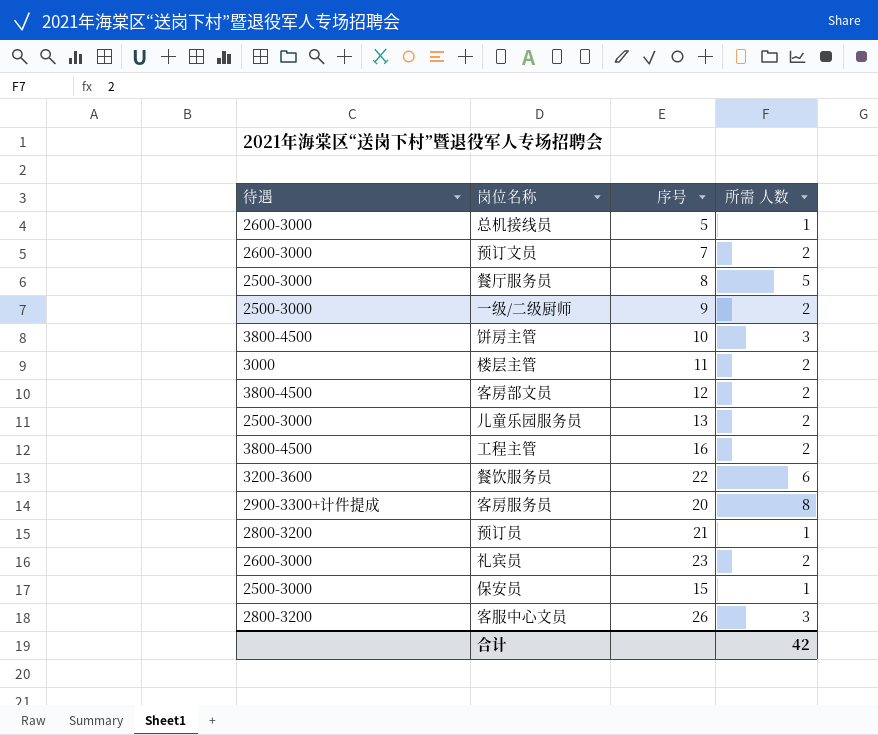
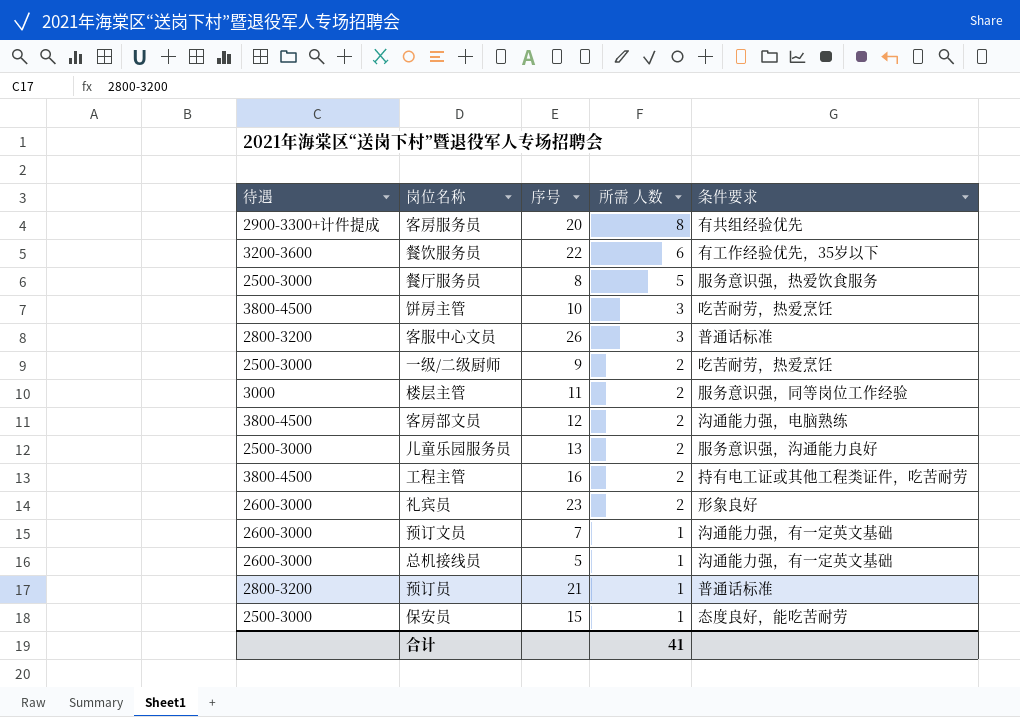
row order: none -> 所需 人数 descending
column 条件要求 | position: none -> 5
预订文员 | 所需 人数: 2 -> 1
合计 | 所需 人数: 42 -> 41

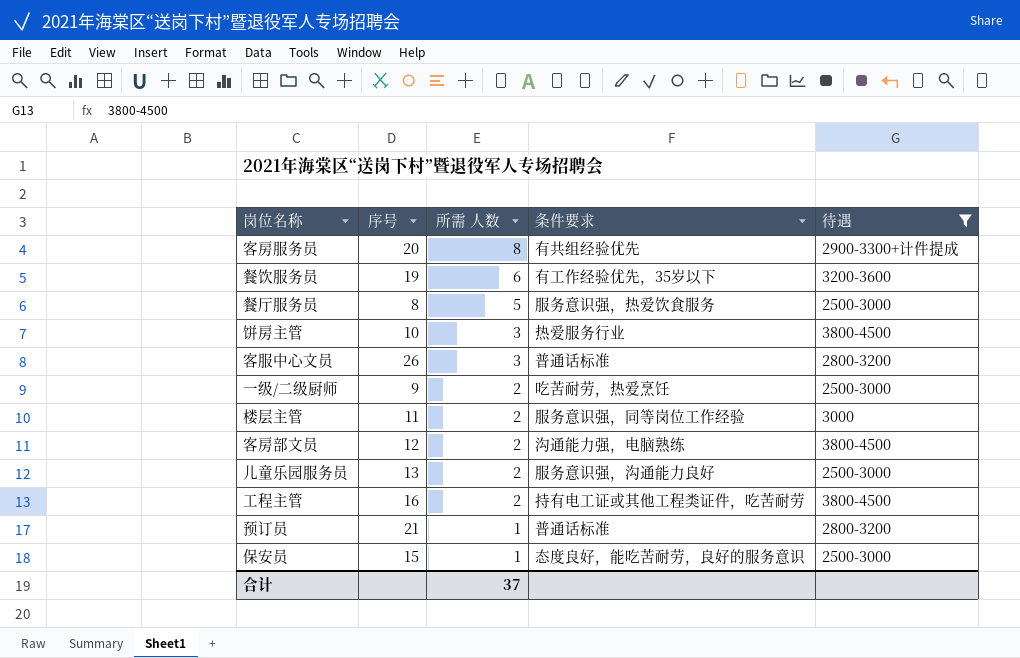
filter: none -> 待遇 != 2600-3000
column 待遇 | position: 1 -> 5
餐饮服务员 | 序号: 22 -> 19
饼房主管 | 条件要求: 吃苦耐劳，热爱烹饪 -> 热爱服务行业
保安员 | 条件要求: 态度良好，能吃苦耐劳 -> 态度良好，能吃苦耐劳，良好的服务意识
合计 | 所需 人数: 41 -> 37

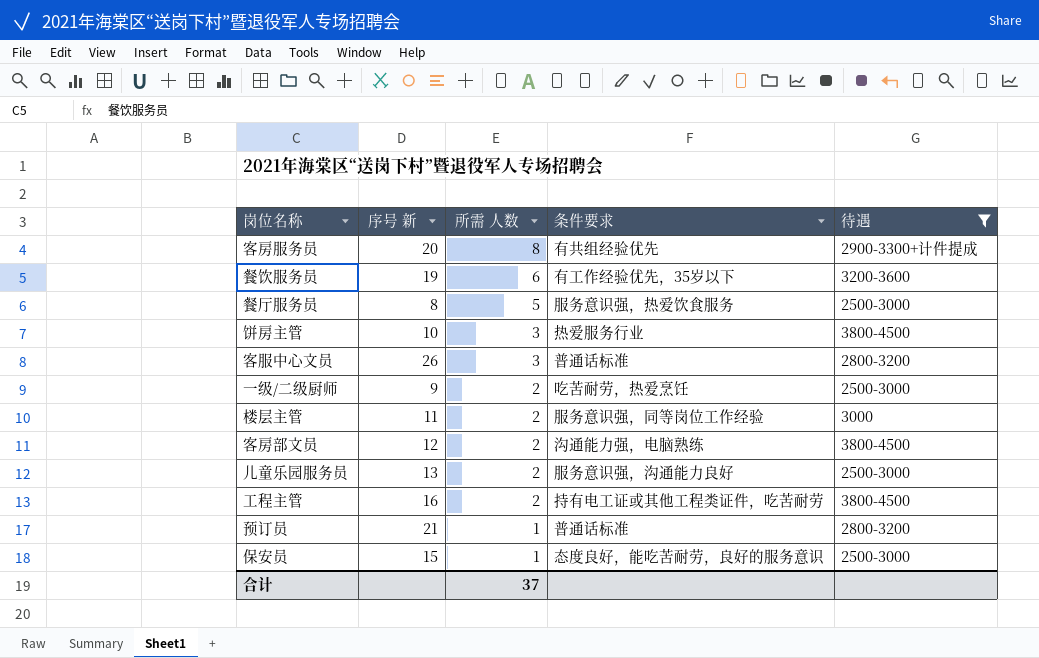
column name: 序号 -> 序号 新

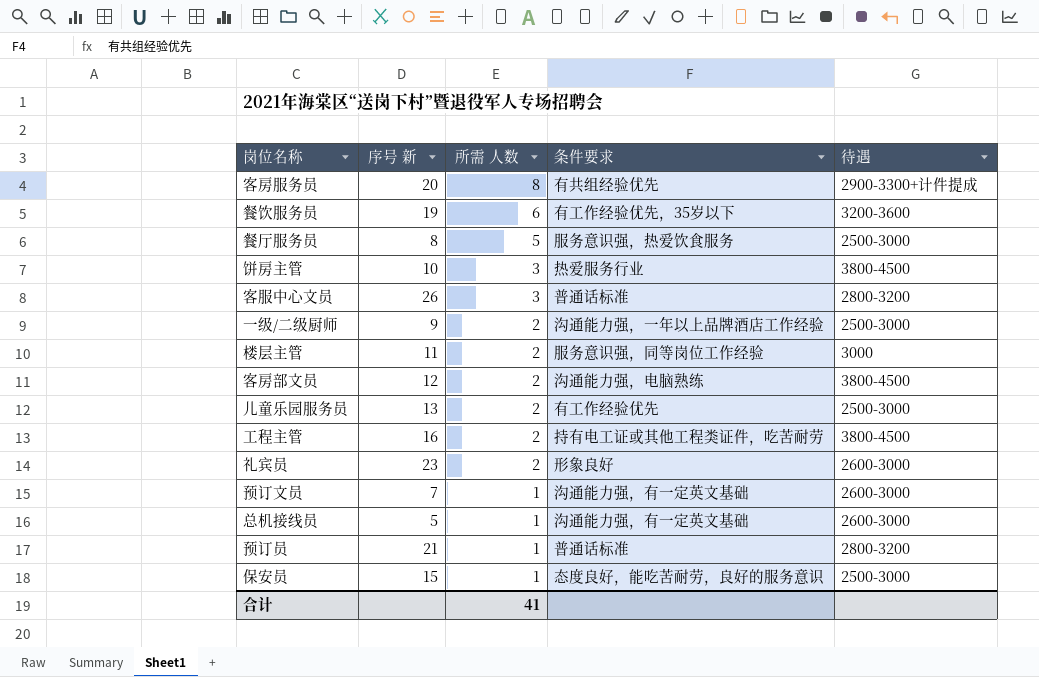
filter: 待遇 != 2600-3000 -> none
一级/二级厨师 | 条件要求: 吃苦耐劳，热爱烹饪 -> 沟通能力强，一年以上品牌酒店工作经验
儿童乐园服务员 | 条件要求: 服务意识强，沟通能力良好 -> 有工作经验优先
合计 | 所需 人数: 37 -> 41

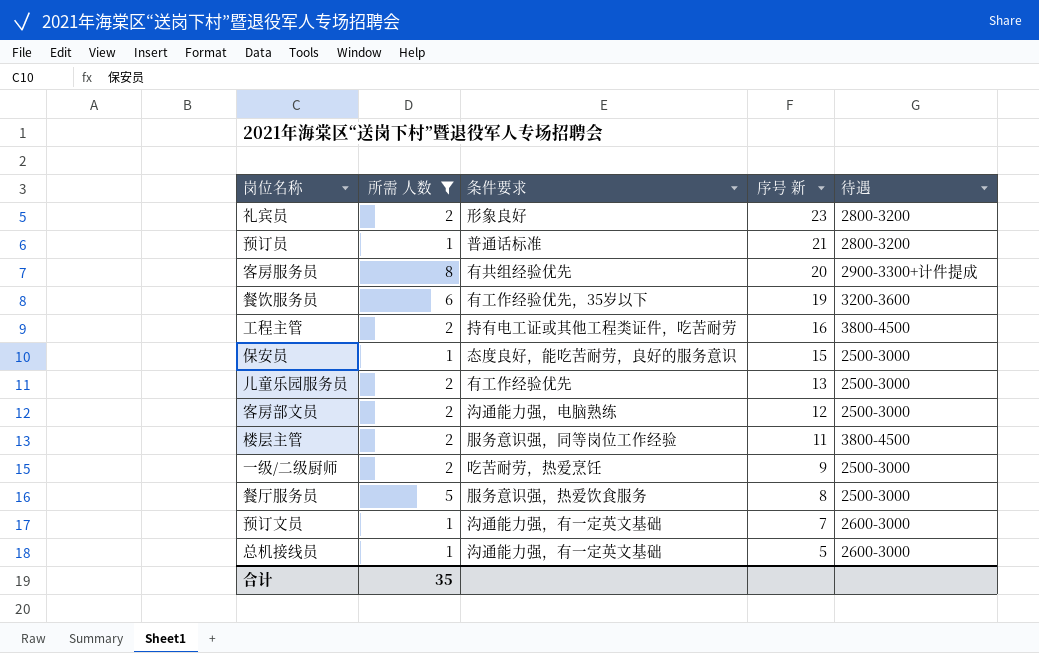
filter: none -> 所需 人数 != 3
row order: 所需 人数 descending -> 序号 新 descending
column 序号 新 | position: 2 -> 4
礼宾员 | 待遇: 2600-3000 -> 2800-3200
客房部文员 | 待遇: 3800-4500 -> 2500-3000
楼层主管 | 待遇: 3000 -> 3800-4500
一级/二级厨师 | 条件要求: 沟通能力强，一年以上品牌酒店工作经验 -> 吃苦耐劳，热爱烹饪
合计 | 所需 人数: 41 -> 35

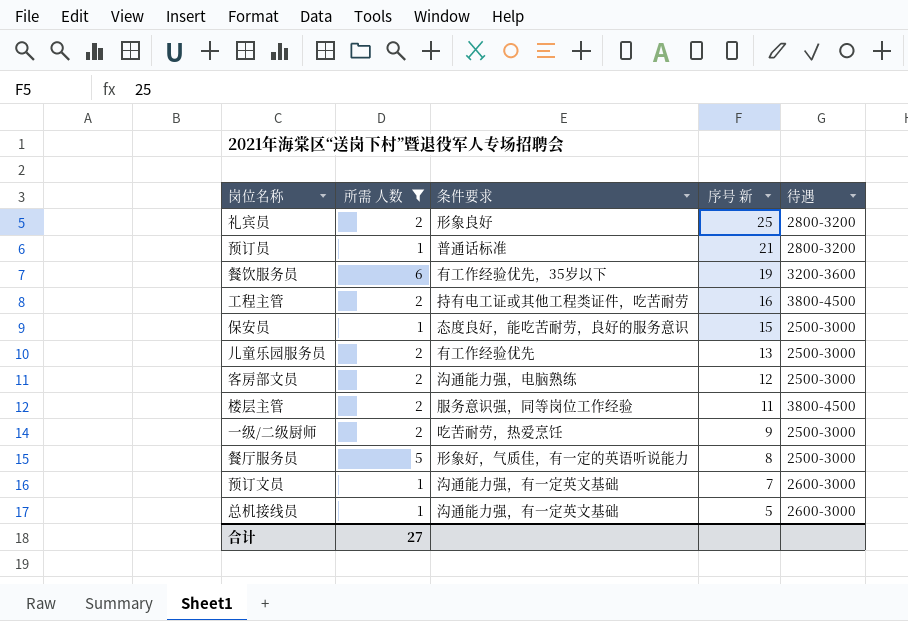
row 客房服务员: 8 | 有共组经验优先 | 20 | 2900-3300+计件提成 -> none
礼宾员 | 序号 新: 23 -> 25
餐厅服务员 | 条件要求: 服务意识强，热爱饮食服务 -> 形象好，气质佳，有一定的英语听说能力
合计 | 所需 人数: 35 -> 27

